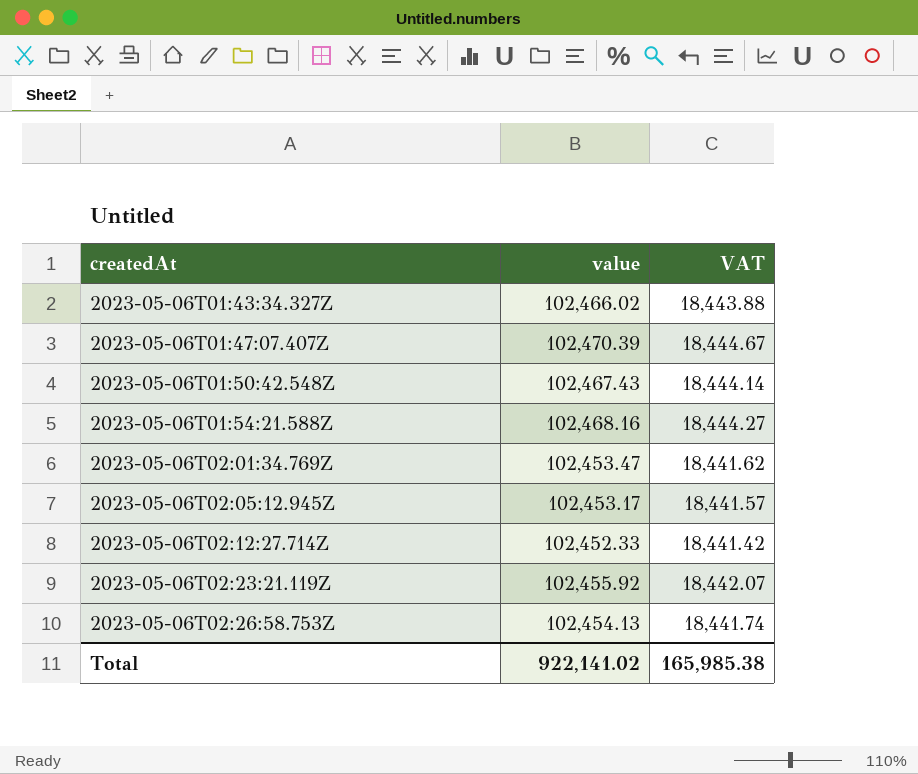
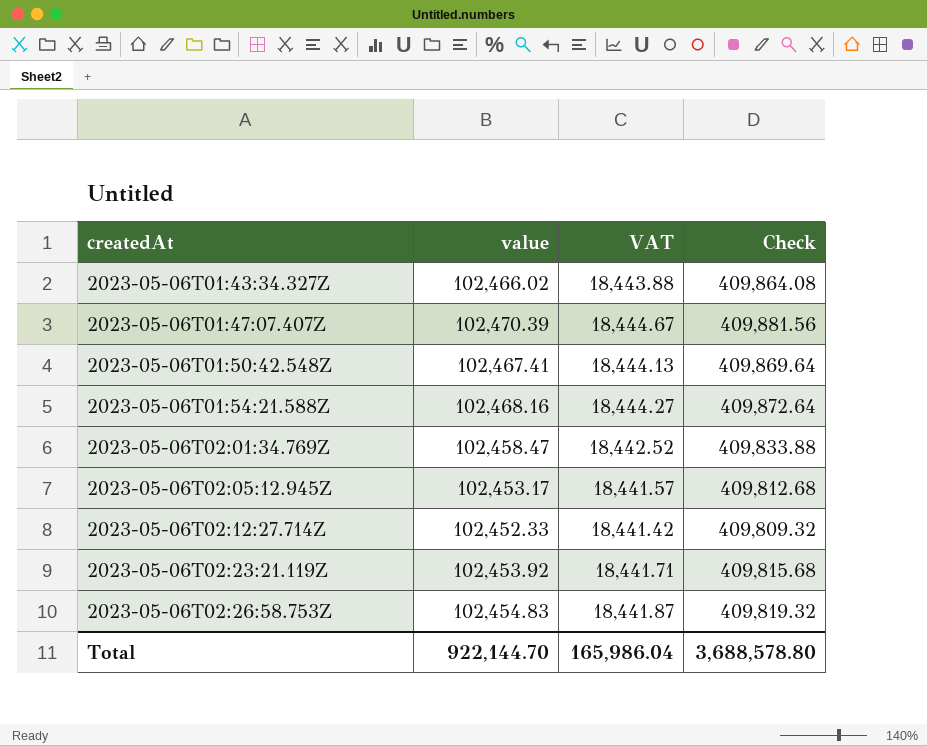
column Check | formula: none -> [value] * 4
2023-05-06T01:50:42.548Z | value: 102,467.43 -> 102,467.41
2023-05-06T01:50:42.548Z | VAT: 18,444.14 -> 18,444.13
2023-05-06T02:01:34.769Z | value: 102,453.47 -> 102,458.47
2023-05-06T02:01:34.769Z | VAT: 18,441.62 -> 18,442.52
2023-05-06T02:23:21.119Z | value: 102,455.92 -> 102,453.92
2023-05-06T02:23:21.119Z | VAT: 18,442.07 -> 18,441.71
2023-05-06T02:26:58.753Z | value: 102,454.13 -> 102,454.83
2023-05-06T02:26:58.753Z | VAT: 18,441.74 -> 18,441.87
Total | value: 922,141.02 -> 922,144.70
Total | VAT: 165,985.38 -> 165,986.04

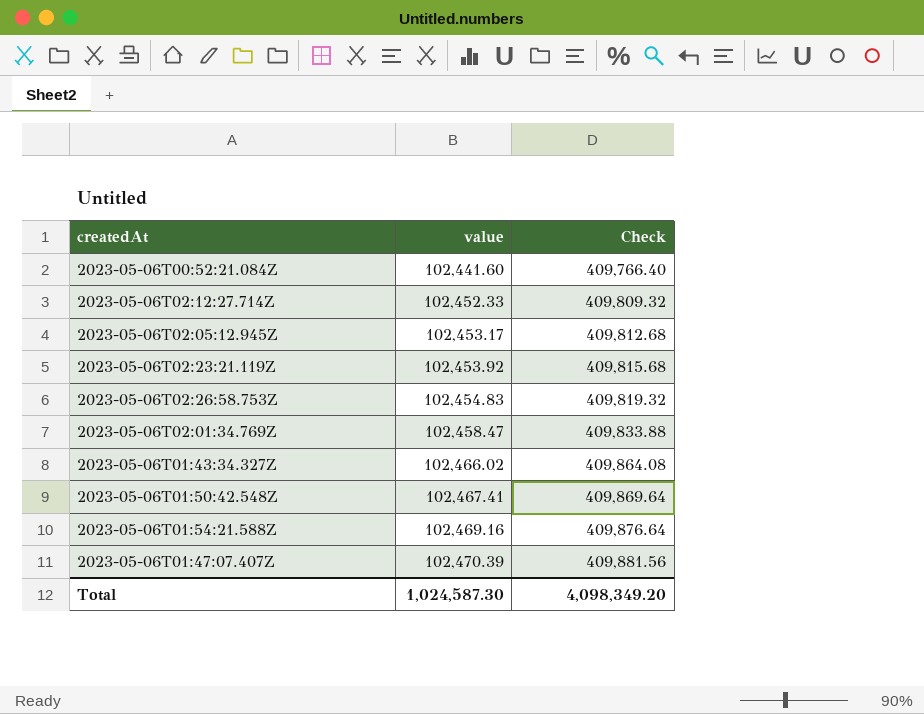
row order: createdAt ascending -> value ascending
column VAT | formula: [value] * 0.18 -> none
row 2023-05-06T00:52:21.084Z: none -> 102,441.60 | 409,766.40
2023-05-06T01:54:21.588Z | value: 102,468.16 -> 102,469.16
2023-05-06T01:54:21.588Z | Check: 409,872.64 -> 409,876.64
Total | value: 922,144.70 -> 1,024,587.30
Total | Check: 3,688,578.80 -> 4,098,349.20

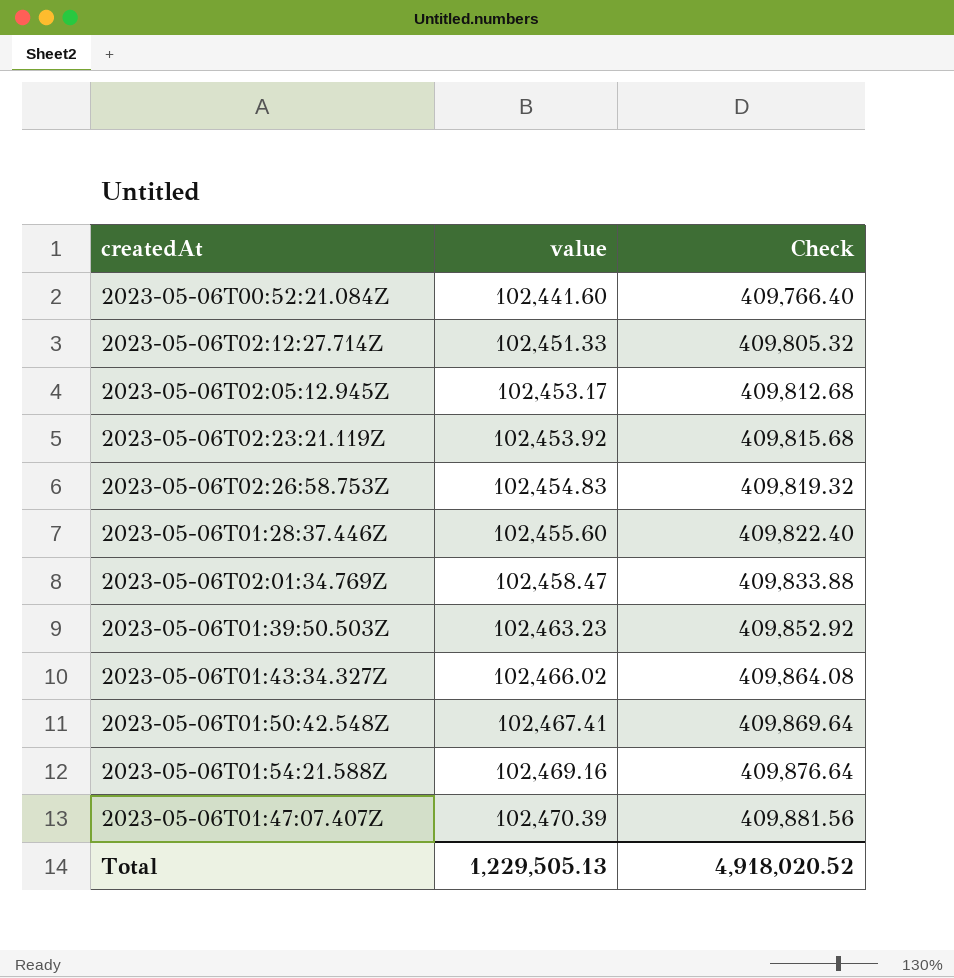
2023-05-06T02:12:27.714Z | value: 102,452.33 -> 102,451.33
2023-05-06T02:12:27.714Z | Check: 409,809.32 -> 409,805.32
row 2023-05-06T01:28:37.446Z: none -> 102,455.60 | 409,822.40
row 2023-05-06T01:39:50.503Z: none -> 102,463.23 | 409,852.92
Total | value: 1,024,587.30 -> 1,229,505.13
Total | Check: 4,098,349.20 -> 4,918,020.52

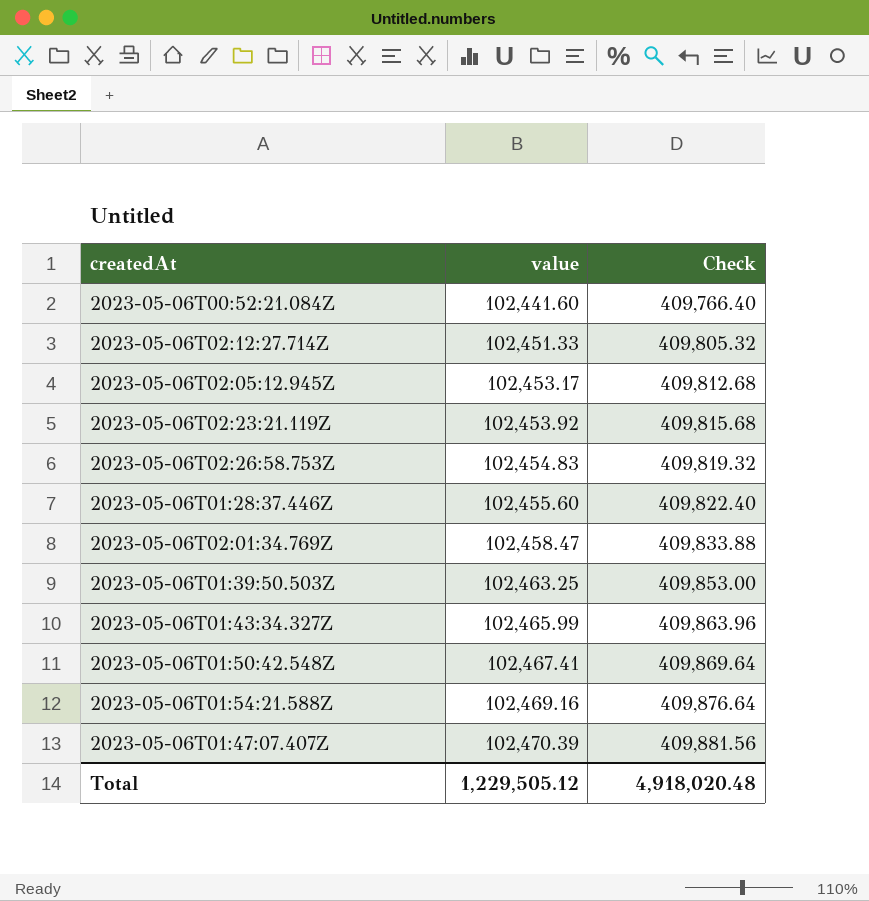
2023-05-06T01:39:50.503Z | value: 102,463.23 -> 102,463.25
2023-05-06T01:39:50.503Z | Check: 409,852.92 -> 409,853.00
2023-05-06T01:43:34.327Z | value: 102,466.02 -> 102,465.99
2023-05-06T01:43:34.327Z | Check: 409,864.08 -> 409,863.96
Total | value: 1,229,505.13 -> 1,229,505.12
Total | Check: 4,918,020.52 -> 4,918,020.48

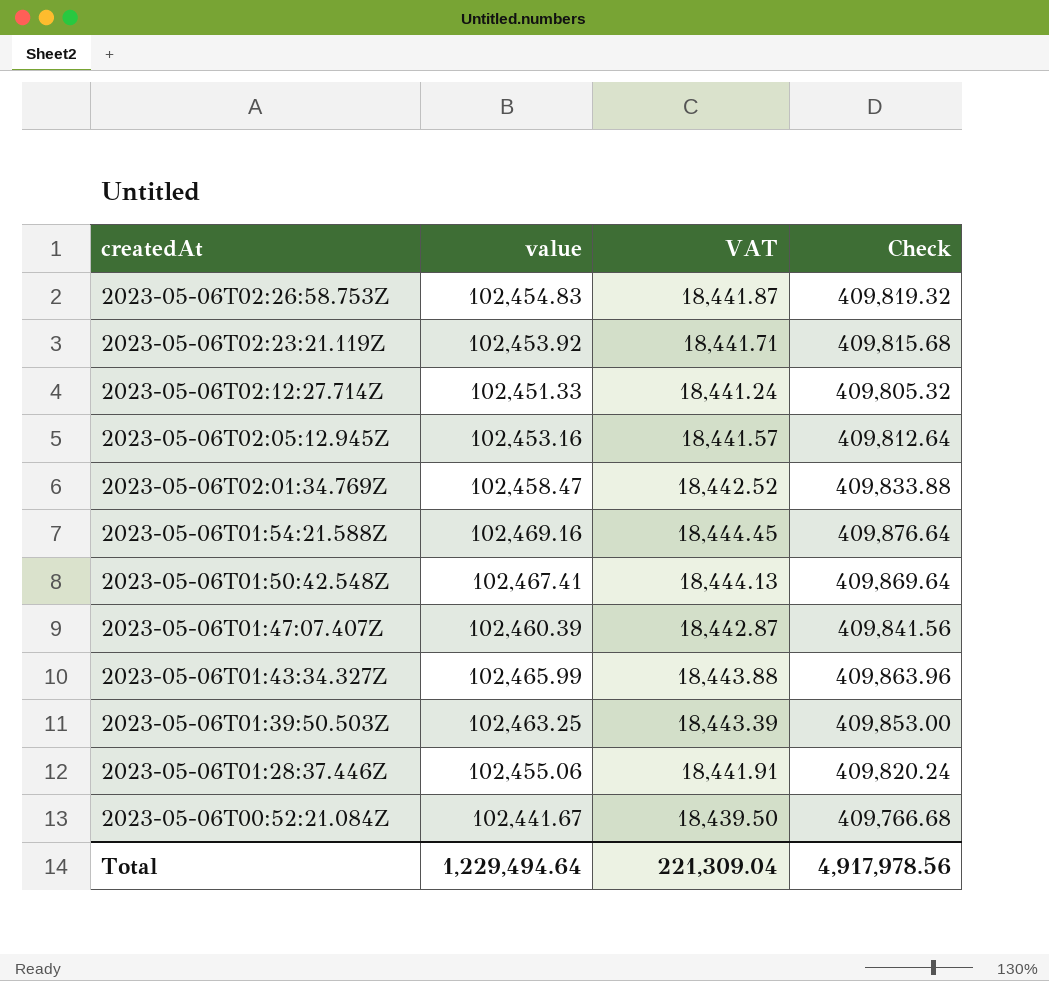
row order: value ascending -> createdAt descending
column VAT | formula: none -> [value] * 0.18
2023-05-06T02:05:12.945Z | value: 102,453.17 -> 102,453.16
2023-05-06T02:05:12.945Z | Check: 409,812.68 -> 409,812.64
2023-05-06T01:47:07.407Z | value: 102,470.39 -> 102,460.39
2023-05-06T01:47:07.407Z | Check: 409,881.56 -> 409,841.56
2023-05-06T01:28:37.446Z | value: 102,455.60 -> 102,455.06
2023-05-06T01:28:37.446Z | Check: 409,822.40 -> 409,820.24
2023-05-06T00:52:21.084Z | value: 102,441.60 -> 102,441.67
2023-05-06T00:52:21.084Z | Check: 409,766.40 -> 409,766.68
Total | value: 1,229,505.12 -> 1,229,494.64
Total | Check: 4,918,020.48 -> 4,917,978.56

